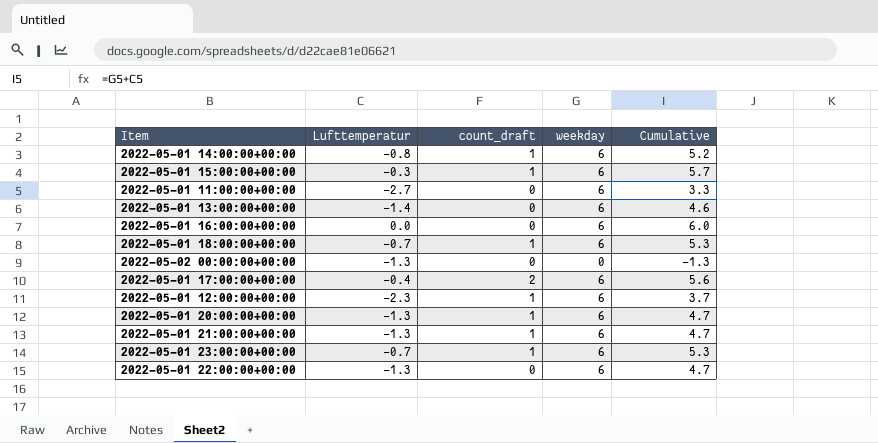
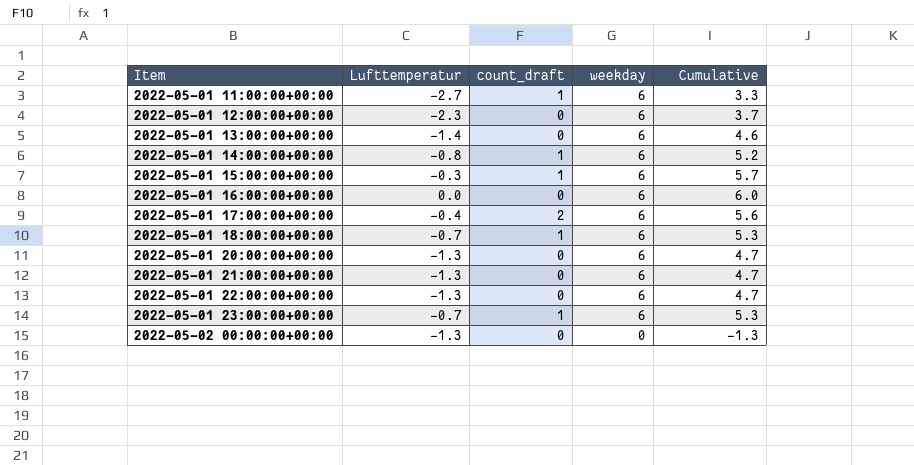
row order: none -> Item ascending
2022-05-01 11:00:00+00:00 | count_draft: 0 -> 1
2022-05-01 12:00:00+00:00 | count_draft: 1 -> 0
2022-05-01 20:00:00+00:00 | count_draft: 1 -> 0
2022-05-01 21:00:00+00:00 | count_draft: 1 -> 0

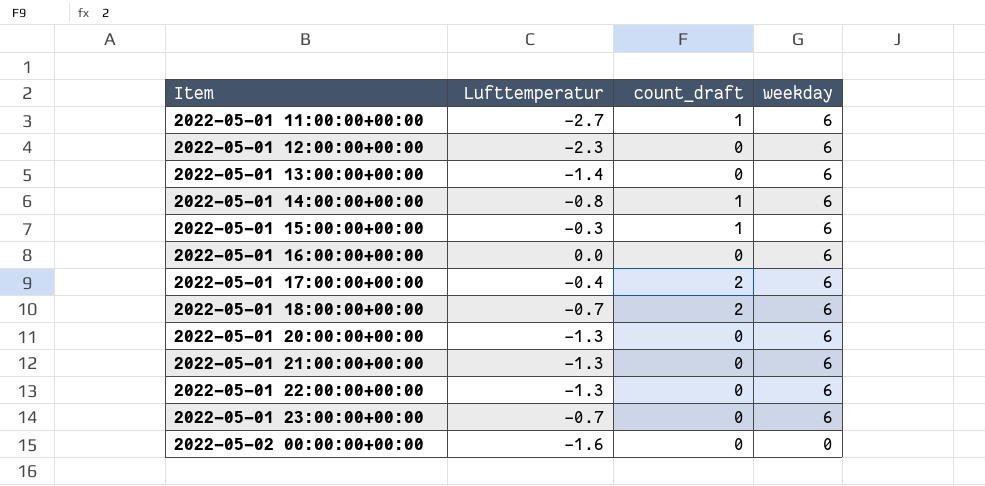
column Cumulative | formula: [Lufttemperatur] + [weekday] -> none
2022-05-01 18:00:00+00:00 | count_draft: 1 -> 2
2022-05-01 23:00:00+00:00 | count_draft: 1 -> 0
2022-05-02 00:00:00+00:00 | Lufttemperatur: -1.3 -> -1.6

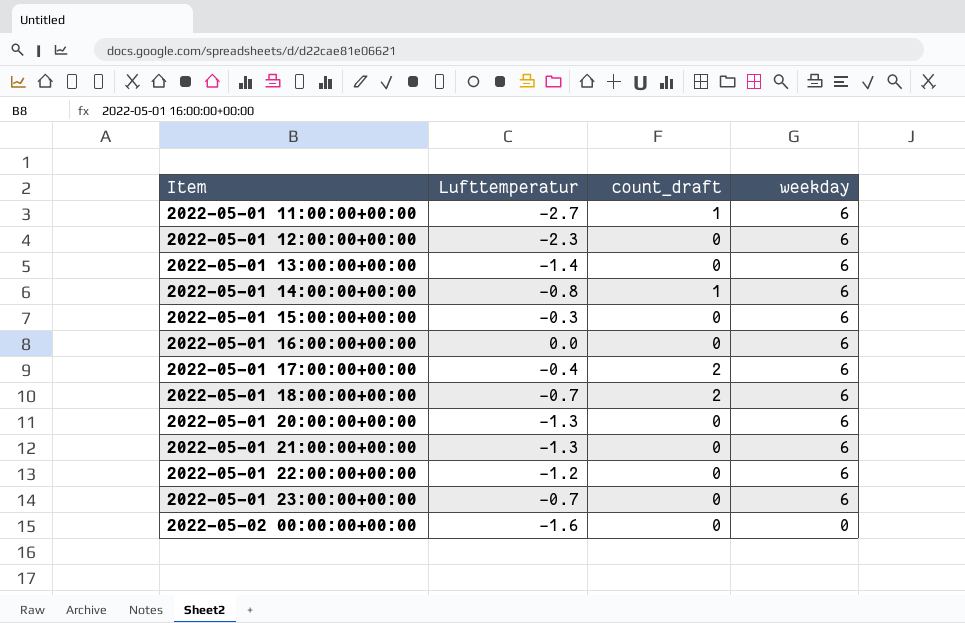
2022-05-01 15:00:00+00:00 | count_draft: 1 -> 0
2022-05-01 22:00:00+00:00 | Lufttemperatur: -1.3 -> -1.2

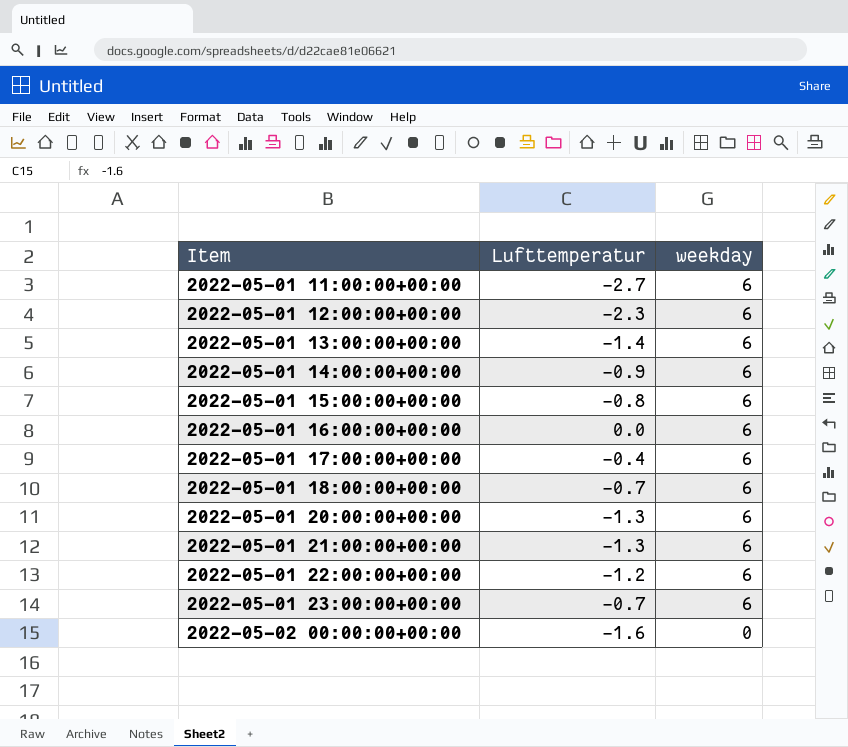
column count_draft | position: 3 -> none
2022-05-01 14:00:00+00:00 | Lufttemperatur: -0.8 -> -0.9
2022-05-01 15:00:00+00:00 | Lufttemperatur: -0.3 -> -0.8

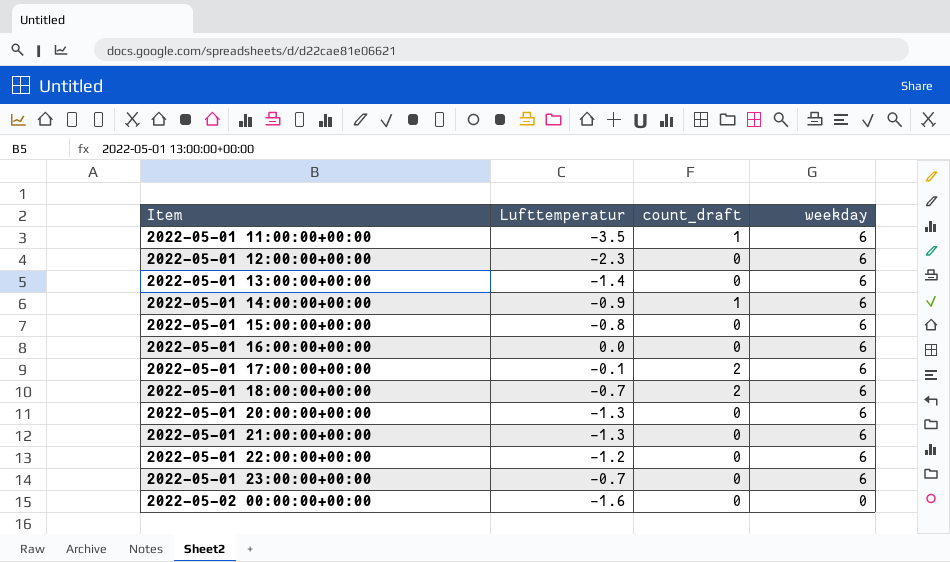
column count_draft | position: none -> 3
2022-05-01 11:00:00+00:00 | Lufttemperatur: -2.7 -> -3.5
2022-05-01 17:00:00+00:00 | Lufttemperatur: -0.4 -> -0.1

